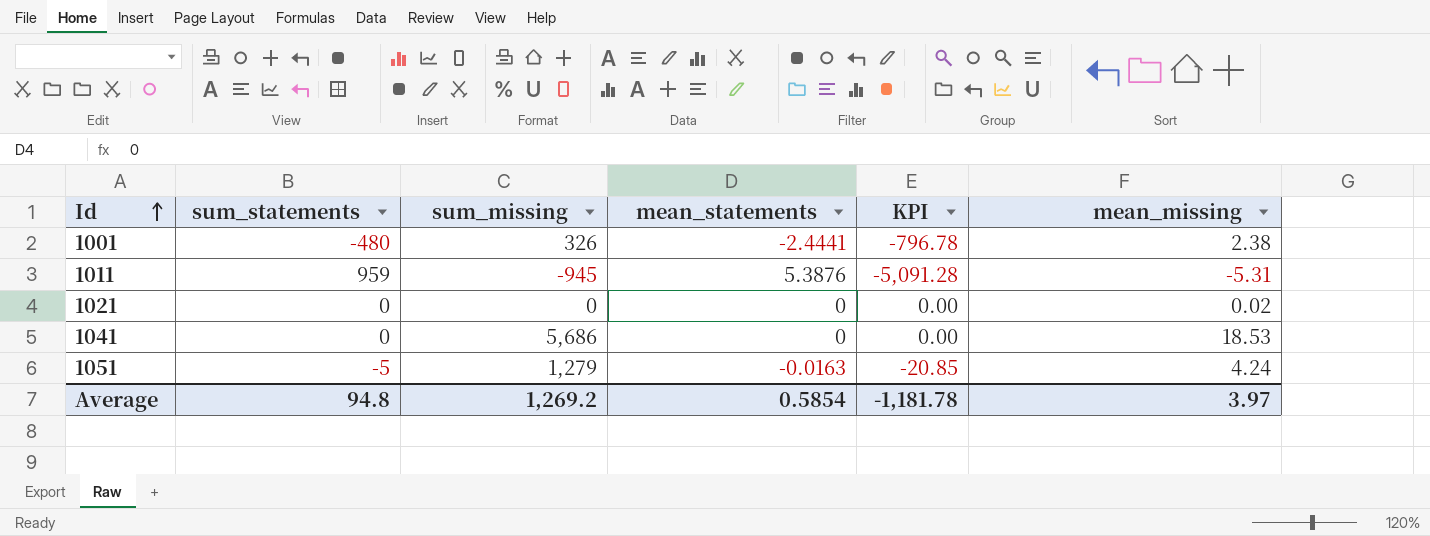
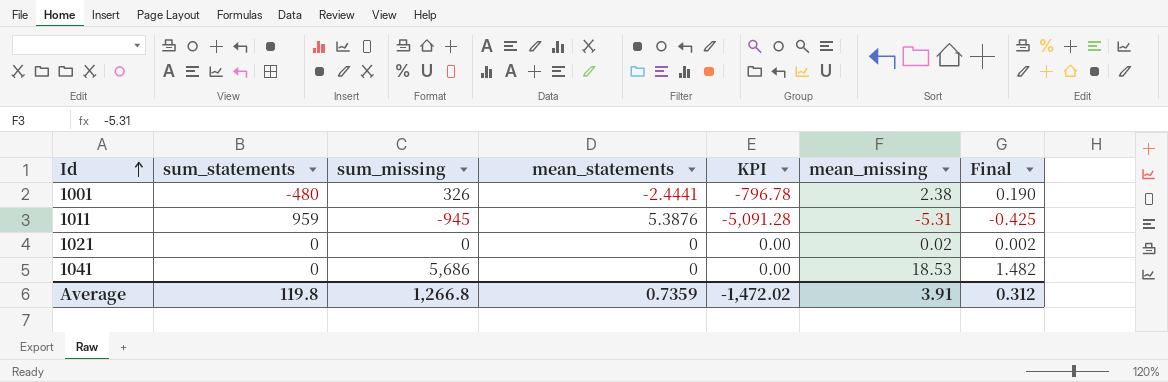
column Final | formula: none -> [mean_missing] * 0.08
row 1051: -5 | 1,279 | -0.0163 | -20.85 | 4.24 -> none
Average | sum_statements: 94.8 -> 119.8
Average | sum_missing: 1,269.2 -> 1,266.8
Average | mean_statements: 0.5854 -> 0.7359
Average | KPI: -1,181.78 -> -1,472.02
Average | mean_missing: 3.97 -> 3.91

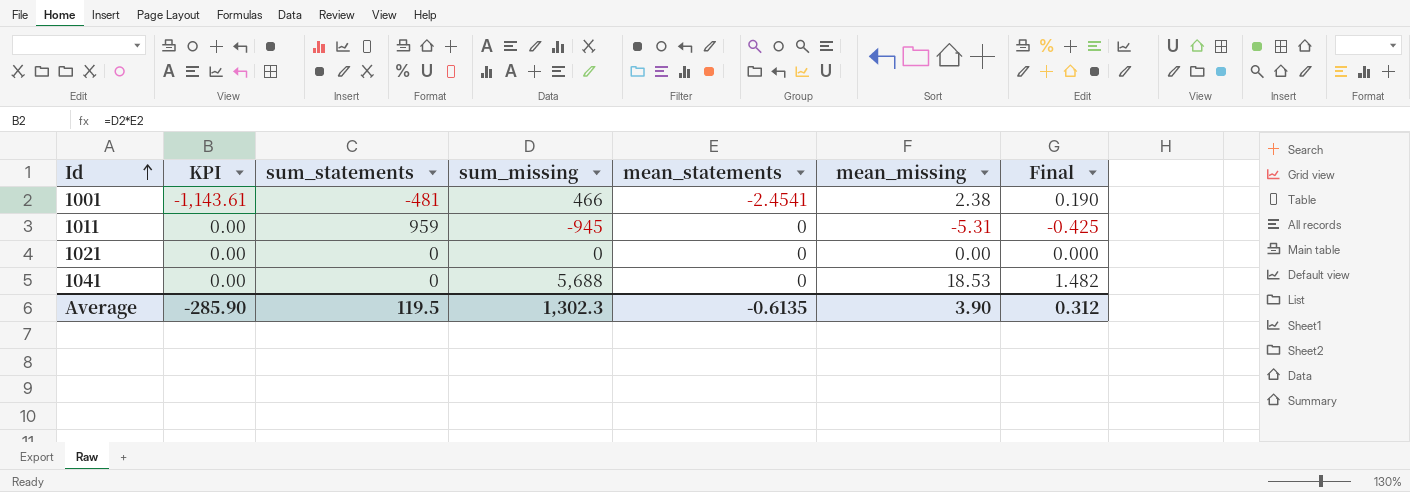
column KPI | position: 5 -> 2
1001 | KPI: -796.78 -> -1,143.61
1001 | sum_statements: -480 -> -481
1001 | sum_missing: 326 -> 466
1001 | mean_statements: -2.4441 -> -2.4541
1011 | KPI: -5,091.28 -> 0.00
1011 | mean_statements: 5.3876 -> 0
1021 | mean_missing: 0.02 -> 0.00
1021 | Final: 0.002 -> 0.000
1041 | sum_missing: 5,686 -> 5,688
Average | KPI: -1,472.02 -> -285.90
Average | sum_statements: 119.8 -> 119.5
Average | sum_missing: 1,266.8 -> 1,302.3
Average | mean_statements: 0.7359 -> -0.6135
Average | mean_missing: 3.91 -> 3.90

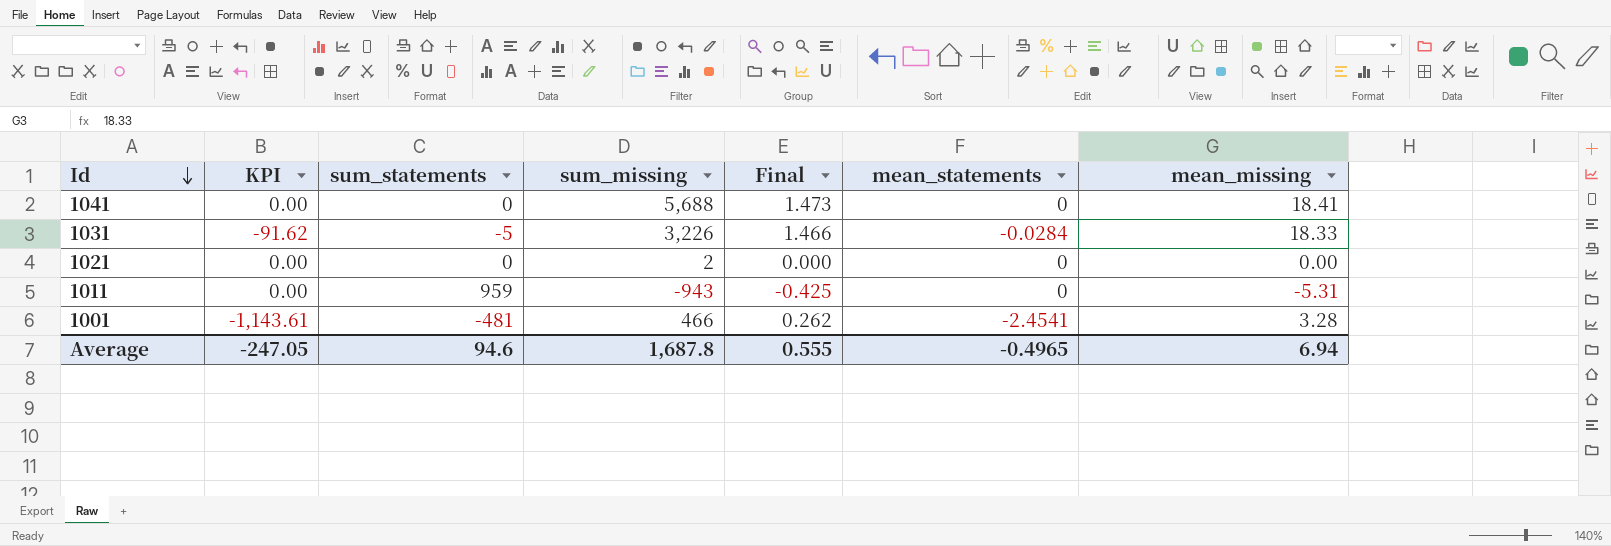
row order: Id ascending -> Id descending
column Final | position: 7 -> 5
1041 | Final: 1.482 -> 1.473
1041 | mean_missing: 18.53 -> 18.41
row 1031: none -> -91.62 | -5 | 3,226 | 1.466 | -0.0284 | 18.33
1021 | sum_missing: 0 -> 2
1011 | sum_missing: -945 -> -943
1001 | Final: 0.190 -> 0.262
1001 | mean_missing: 2.38 -> 3.28
Average | KPI: -285.90 -> -247.05
Average | sum_statements: 119.5 -> 94.6
Average | sum_missing: 1,302.3 -> 1,687.8
Average | Final: 0.312 -> 0.555
Average | mean_statements: -0.6135 -> -0.4965
Average | mean_missing: 3.90 -> 6.94

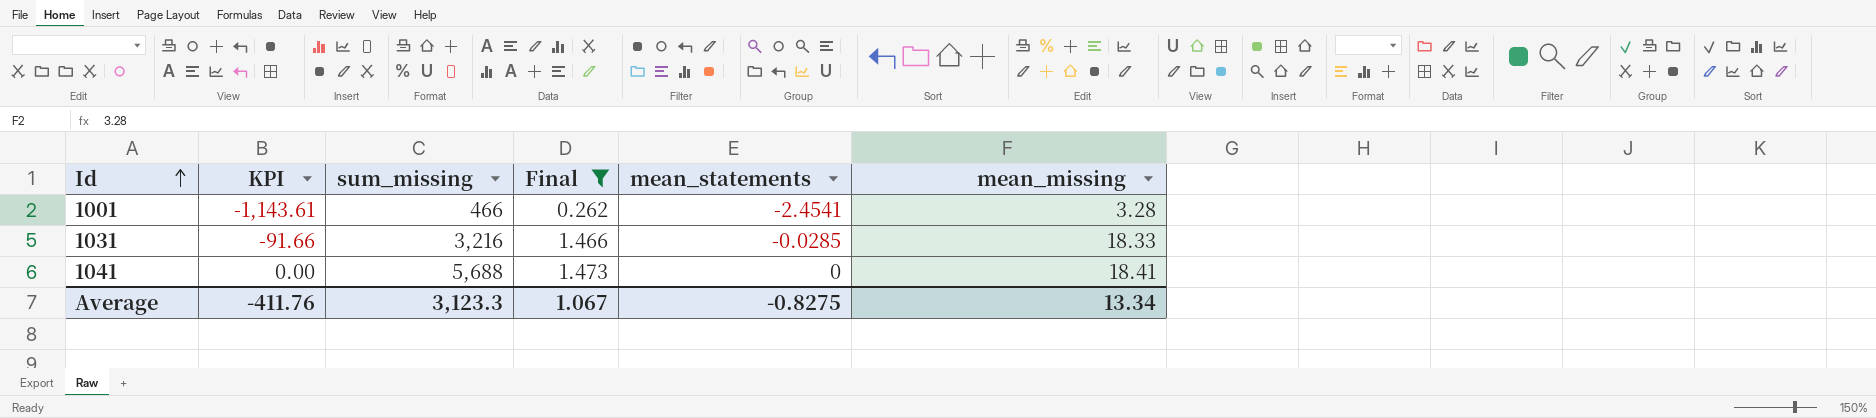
filter: none -> Final >= 0.262
row order: Id descending -> Id ascending
column sum_statements | position: 3 -> none
1031 | KPI: -91.62 -> -91.66
1031 | sum_missing: 3,226 -> 3,216
1031 | mean_statements: -0.0284 -> -0.0285
Average | KPI: -247.05 -> -411.76
Average | sum_missing: 1,687.8 -> 3,123.3
Average | Final: 0.555 -> 1.067
Average | mean_statements: -0.4965 -> -0.8275
Average | mean_missing: 6.94 -> 13.34

